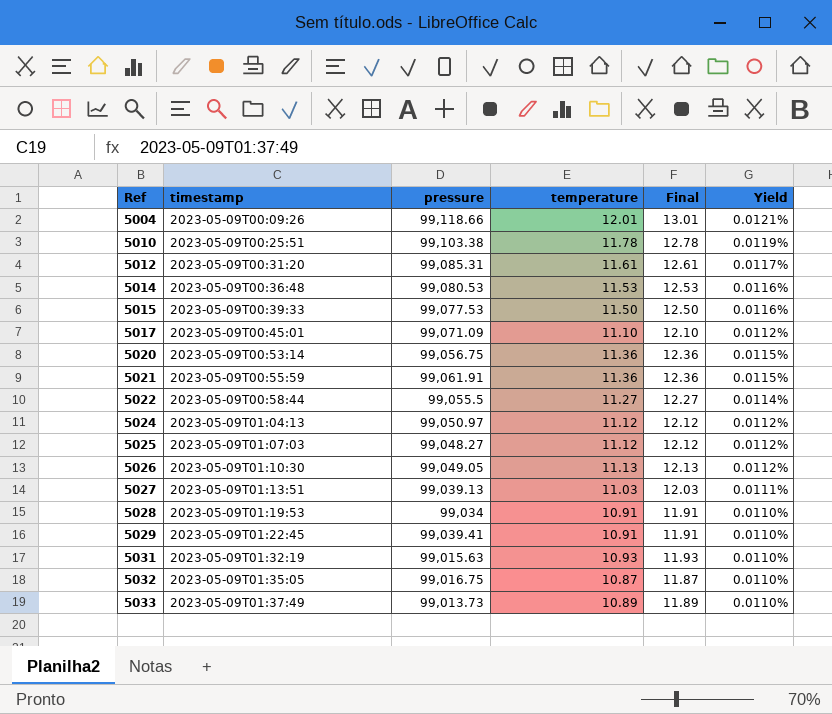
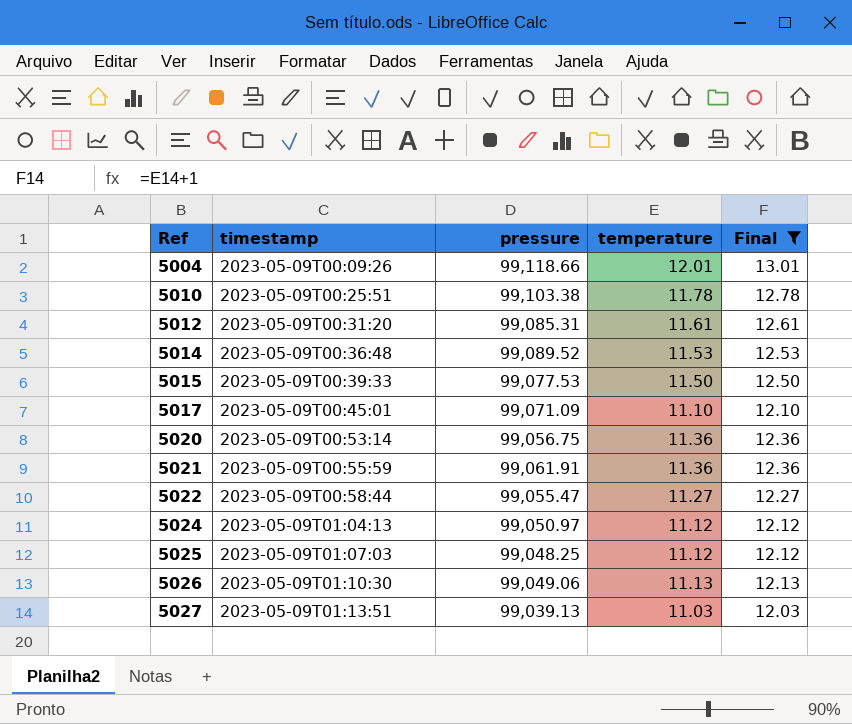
filter: none -> Final >= 12.03
column Yield | formula: [temperature] / [pressure] -> none
5014 | pressure: 99,080.53 -> 99,089.52
5022 | pressure: 99,055.5 -> 99,055.47
5025 | pressure: 99,048.27 -> 99,048.25
5026 | pressure: 99,049.05 -> 99,049.06

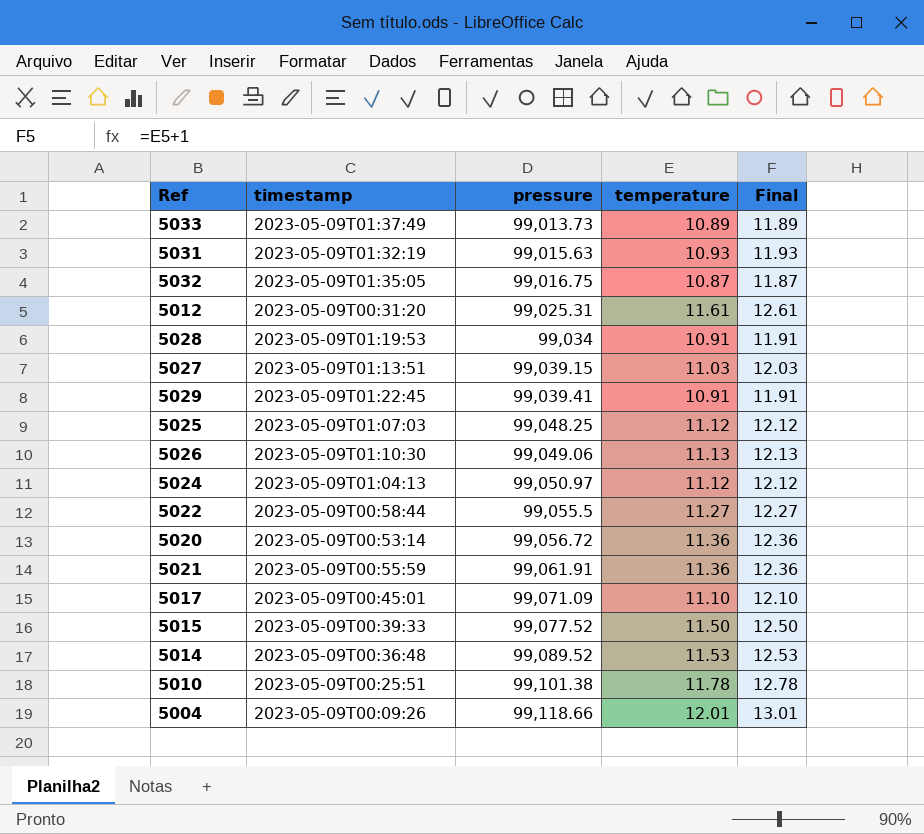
filter: Final >= 12.03 -> none
row order: Ref ascending -> pressure ascending
5012 | pressure: 99,085.31 -> 99,025.31
5027 | pressure: 99,039.13 -> 99,039.15
5022 | pressure: 99,055.47 -> 99,055.5
5020 | pressure: 99,056.75 -> 99,056.72
5015 | pressure: 99,077.53 -> 99,077.52
5010 | pressure: 99,103.38 -> 99,101.38

